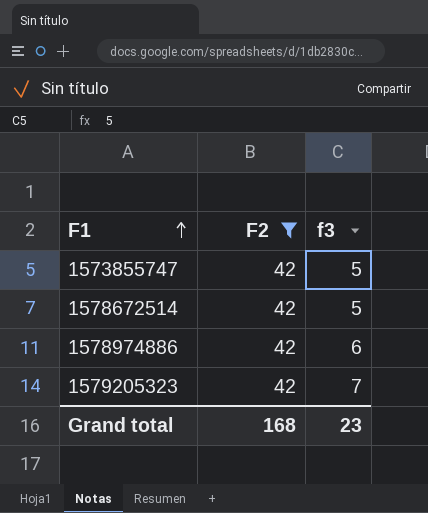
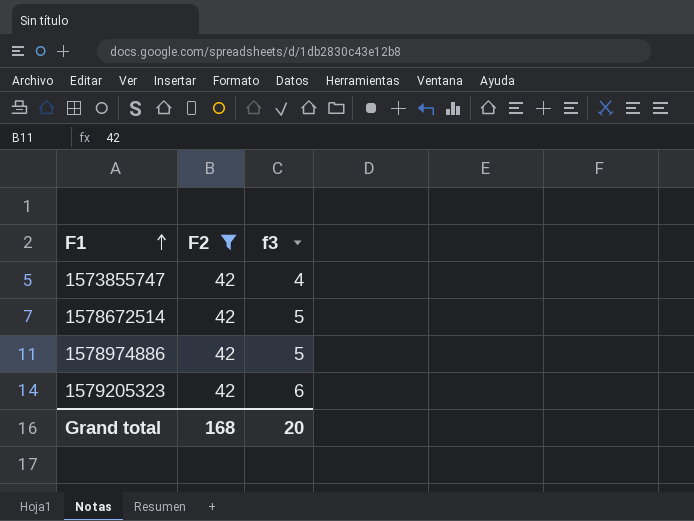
1573855747 | f3: 5 -> 4
1578974886 | f3: 6 -> 5
1579205323 | f3: 7 -> 6
Grand total | f3: 23 -> 20

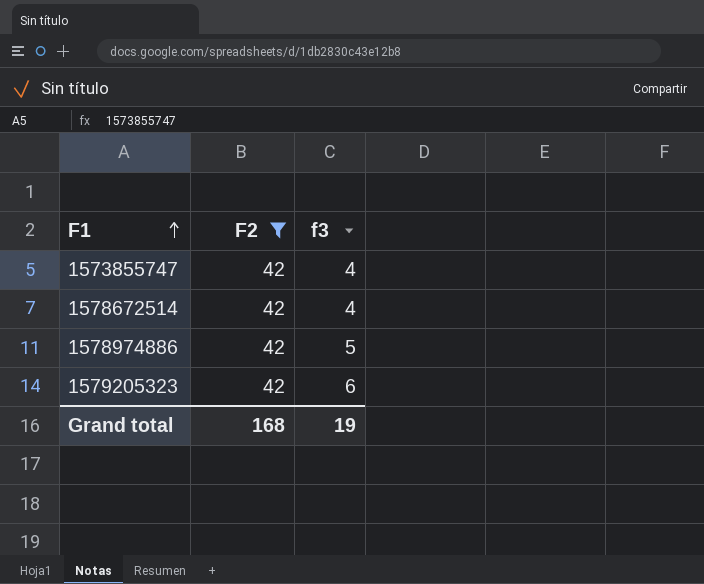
1578672514 | f3: 5 -> 4
Grand total | f3: 20 -> 19

